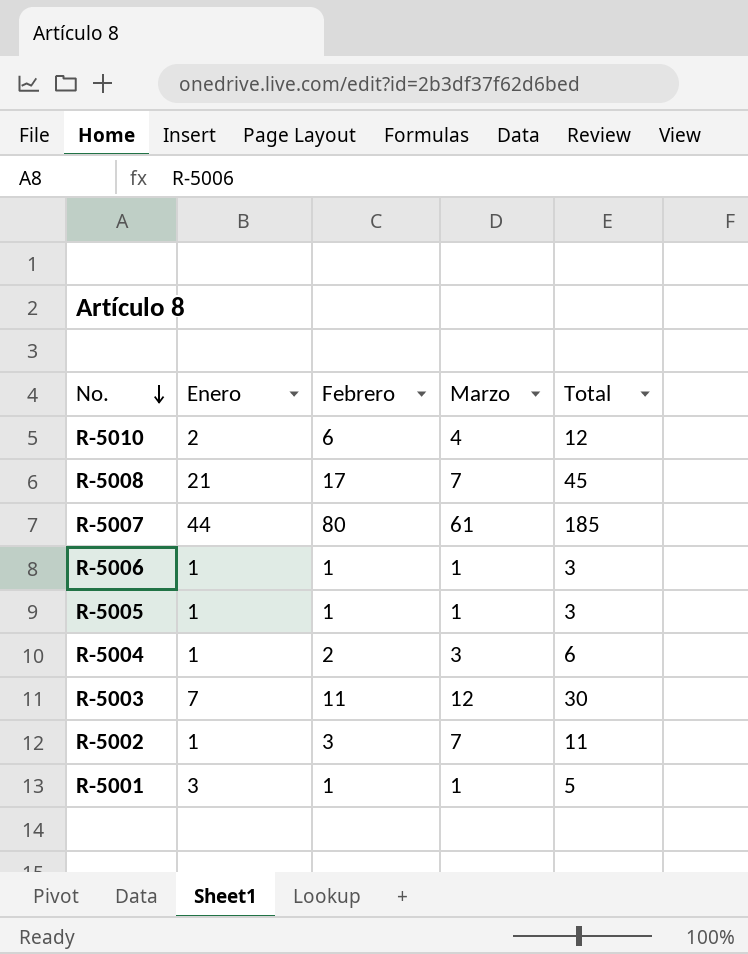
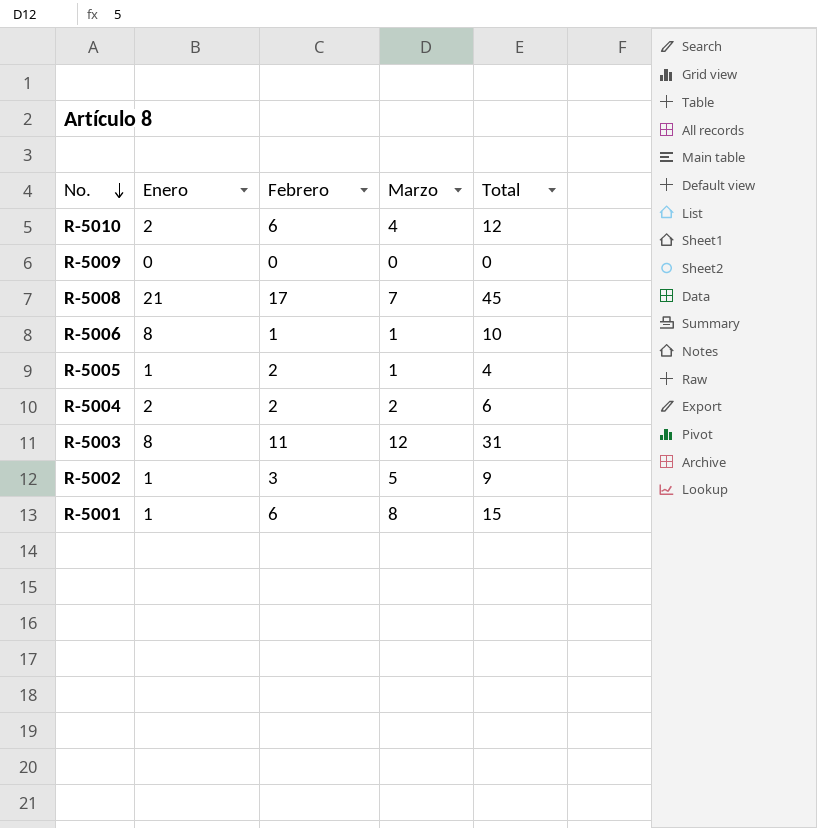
row R-5007: 44 | 80 | 61 | 185 -> none
row R-5009: none -> 0 | 0 | 0 | 0
R-5006 | Enero: 1 -> 8
R-5006 | Total: 3 -> 10
R-5005 | Febrero: 1 -> 2
R-5005 | Total: 3 -> 4
R-5004 | Enero: 1 -> 2
R-5004 | Marzo: 3 -> 2
R-5003 | Enero: 7 -> 8
R-5003 | Total: 30 -> 31
R-5002 | Marzo: 7 -> 5
R-5002 | Total: 11 -> 9
R-5001 | Enero: 3 -> 1
R-5001 | Febrero: 1 -> 6
R-5001 | Marzo: 1 -> 8
R-5001 | Total: 5 -> 15

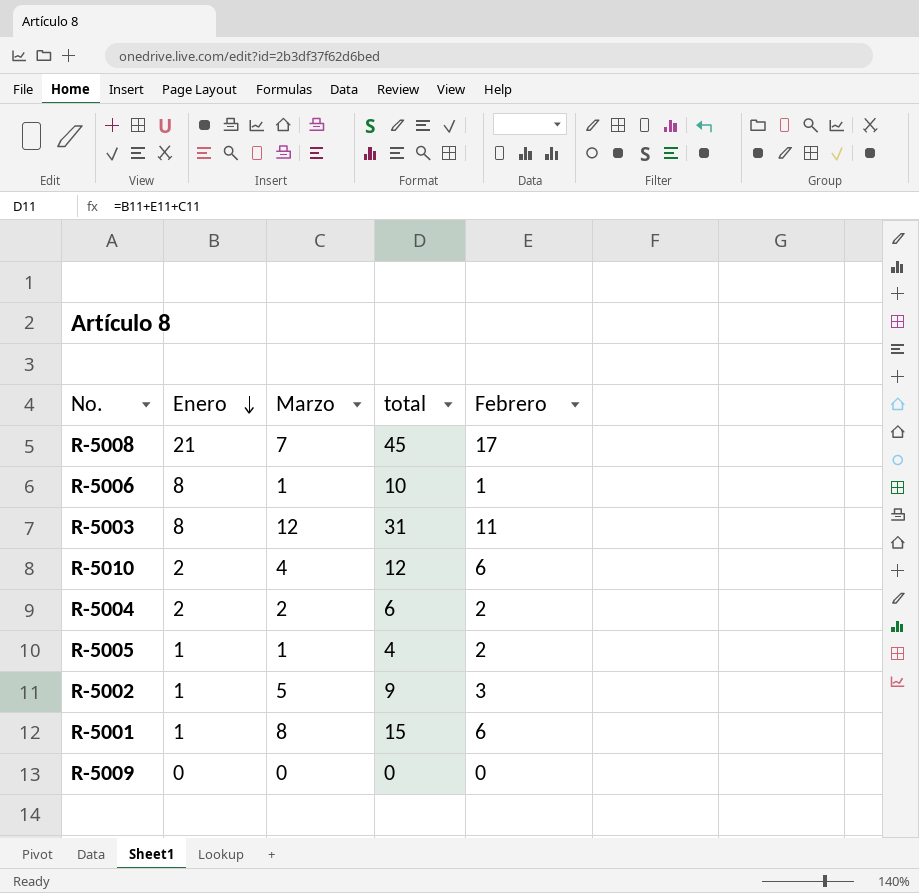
row order: No. descending -> Enero descending
column name: Total -> total
column Febrero | position: 3 -> 5

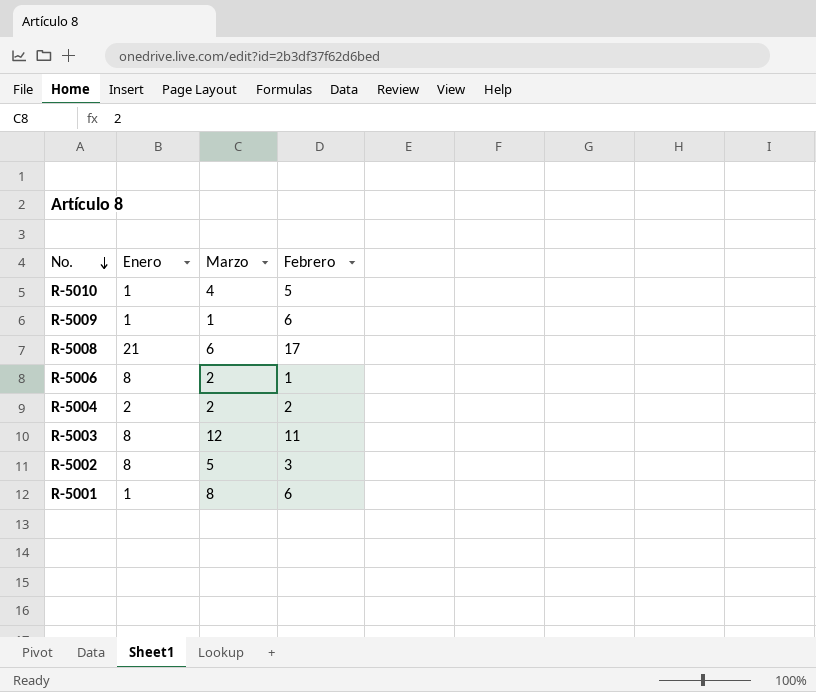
row order: Enero descending -> No. descending
column total | formula: [Enero] + [Marzo] + [Febrero] -> none
row R-5005: 1 | 1 | 4 | 2 -> none
R-5010 | Enero: 2 -> 1
R-5010 | Febrero: 6 -> 5
R-5009 | Enero: 0 -> 1
R-5009 | Marzo: 0 -> 1
R-5009 | Febrero: 0 -> 6
R-5008 | Marzo: 7 -> 6
R-5006 | Marzo: 1 -> 2
R-5002 | Enero: 1 -> 8

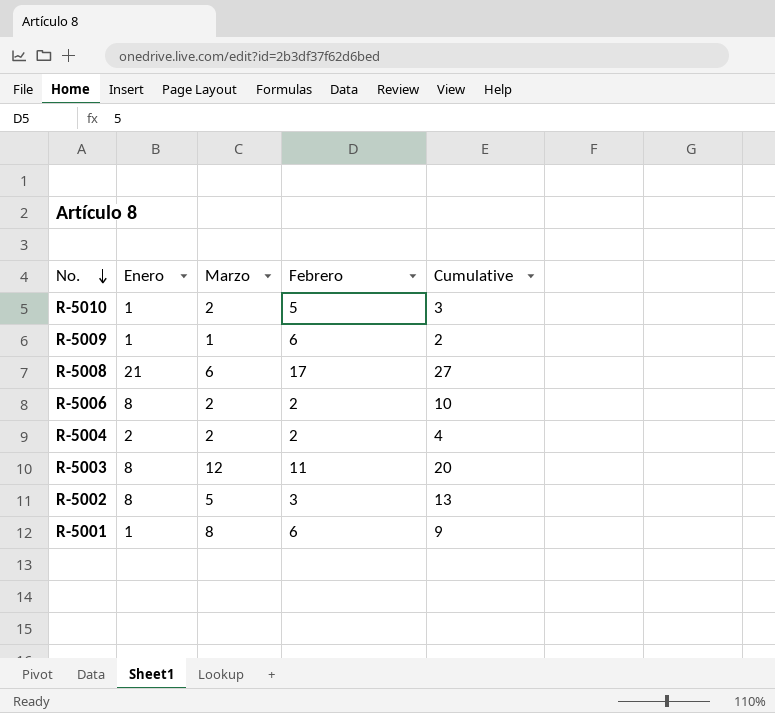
column Cumulative | formula: none -> [Enero] + [Marzo]
R-5010 | Marzo: 4 -> 2
R-5006 | Febrero: 1 -> 2

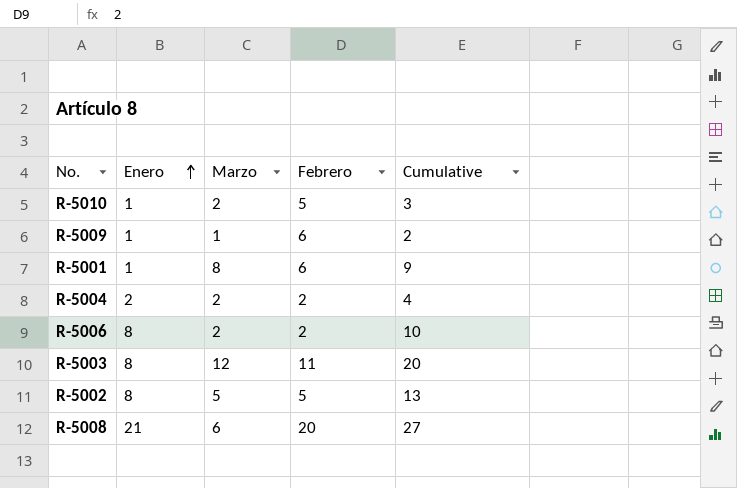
row order: No. descending -> Enero ascending
R-5002 | Febrero: 3 -> 5
R-5008 | Febrero: 17 -> 20

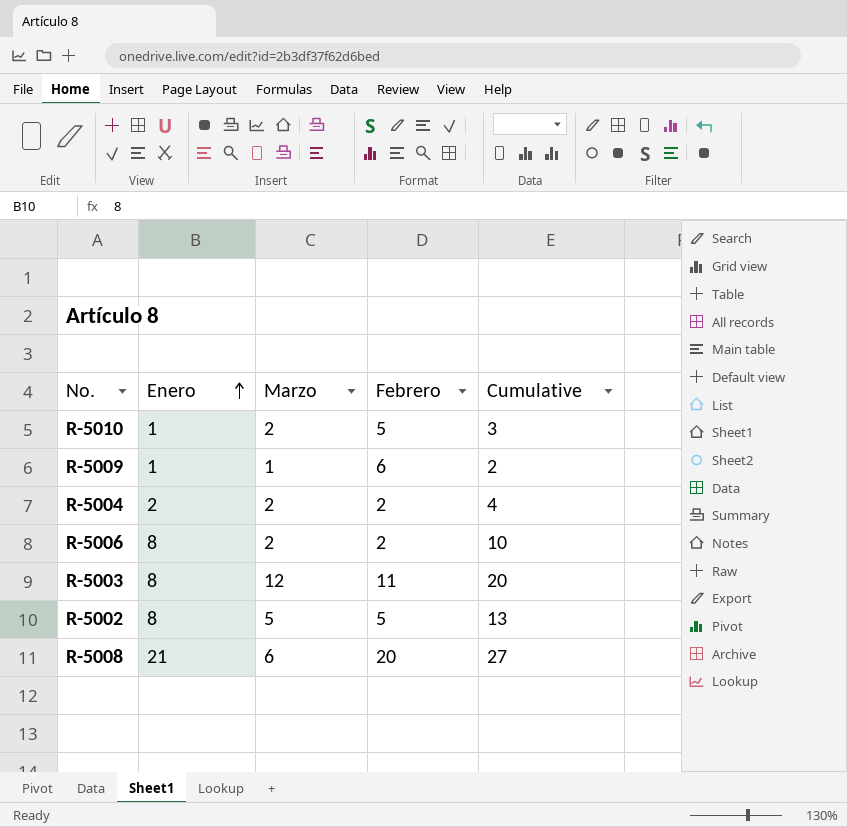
row R-5001: 1 | 8 | 6 | 9 -> none

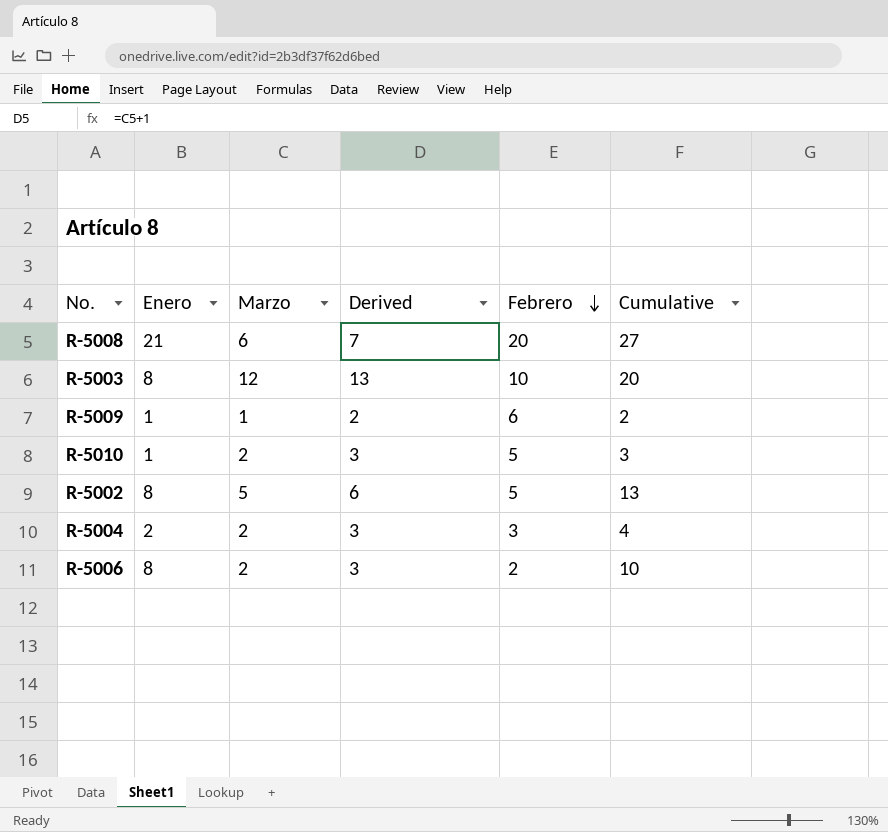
row order: Enero ascending -> Febrero descending
column Derived | formula: none -> [Marzo] + 1
R-5003 | Febrero: 11 -> 10
R-5004 | Febrero: 2 -> 3

